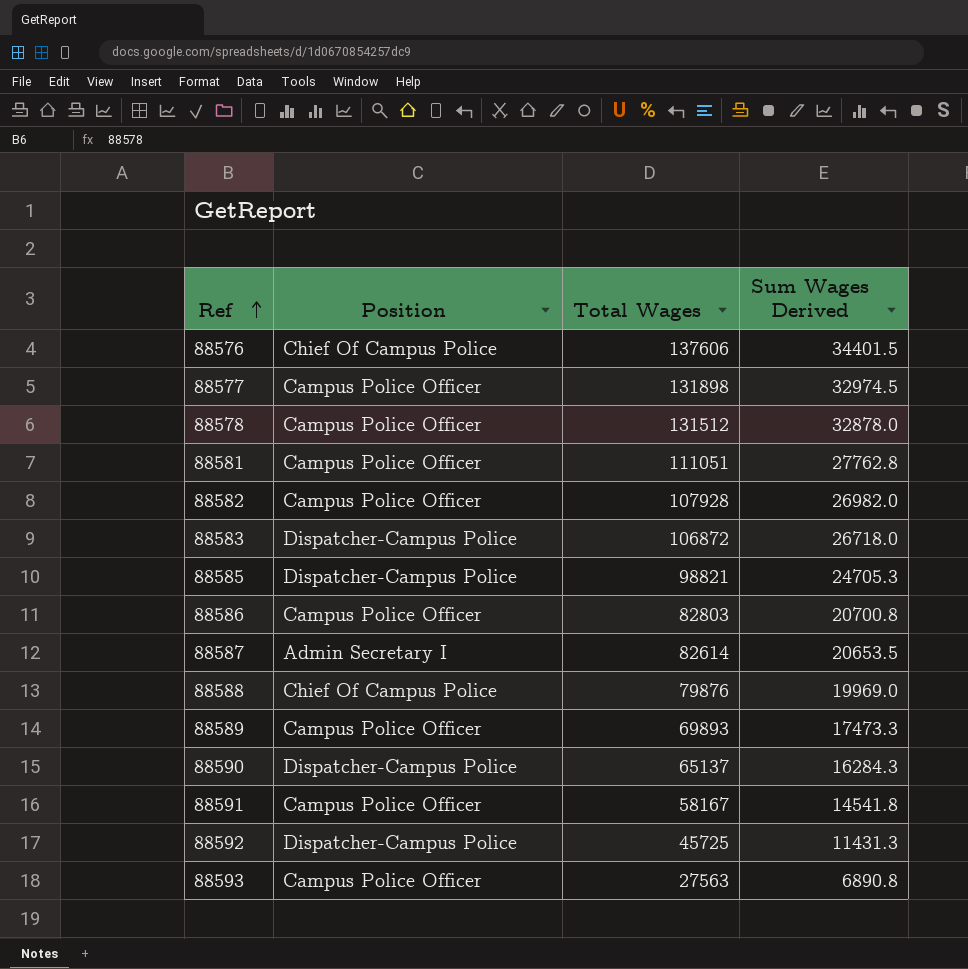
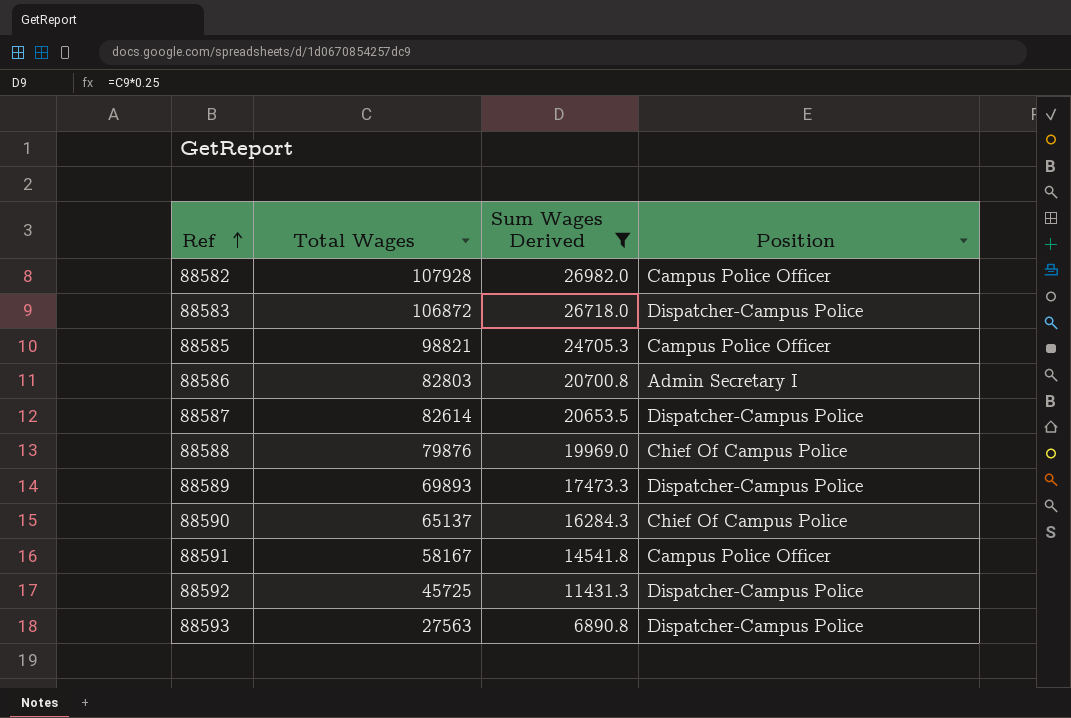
filter: none -> Sum Wages Derived <= 26982.0
column Position | position: 2 -> 4
88585 | Position: Dispatcher-Campus Police -> Campus Police Officer
88586 | Position: Campus Police Officer -> Admin Secretary I
88587 | Position: Admin Secretary I -> Dispatcher-Campus Police
88589 | Position: Campus Police Officer -> Dispatcher-Campus Police
88590 | Position: Dispatcher-Campus Police -> Chief Of Campus Police
88593 | Position: Campus Police Officer -> Dispatcher-Campus Police

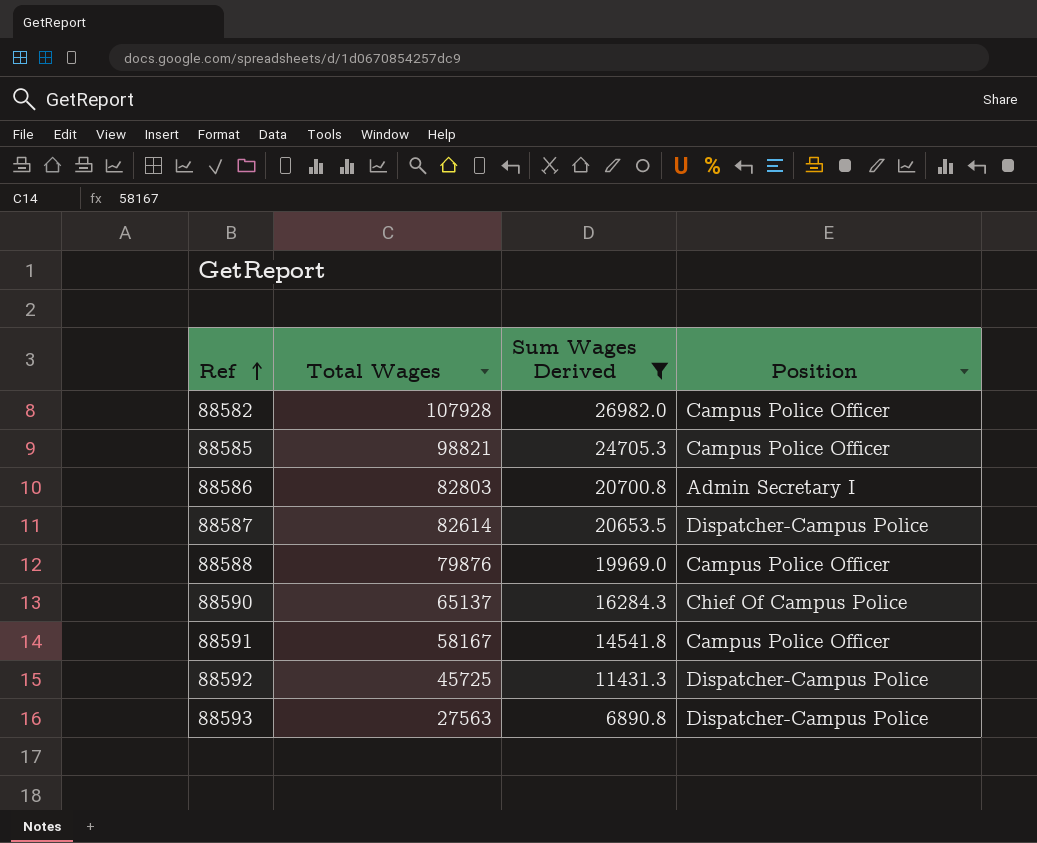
row 88583: 106872 | 26718.0 | Dispatcher-Campus Police -> none
row 88589: 69893 | 17473.3 | Dispatcher-Campus Police -> none
88588 | Position: Chief Of Campus Police -> Campus Police Officer

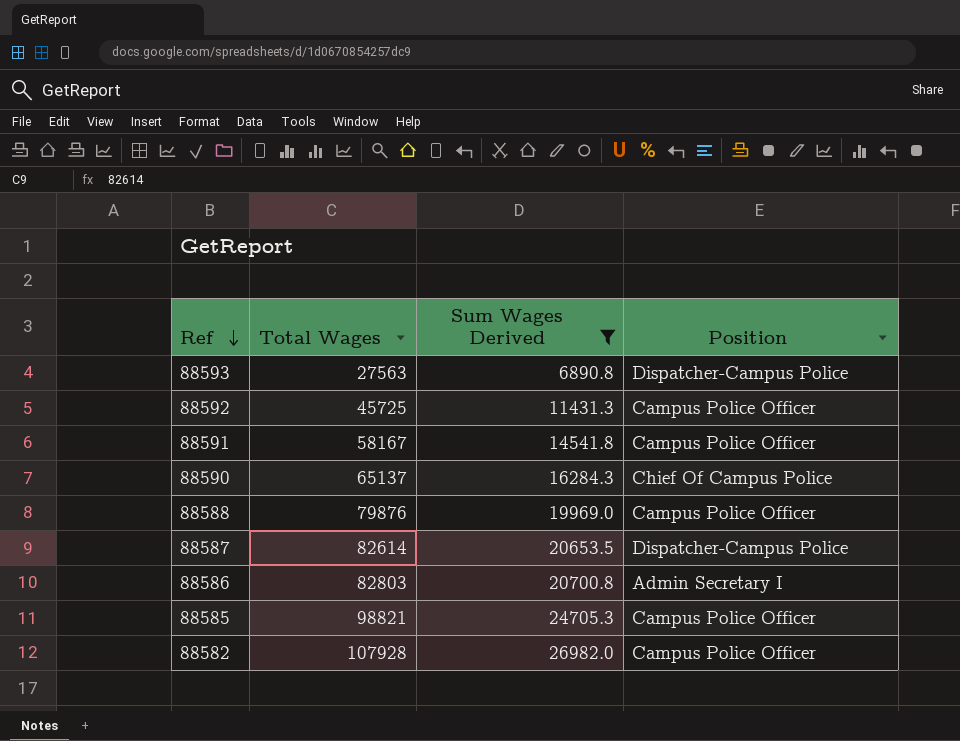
row order: Ref ascending -> Ref descending
88592 | Position: Dispatcher-Campus Police -> Campus Police Officer

